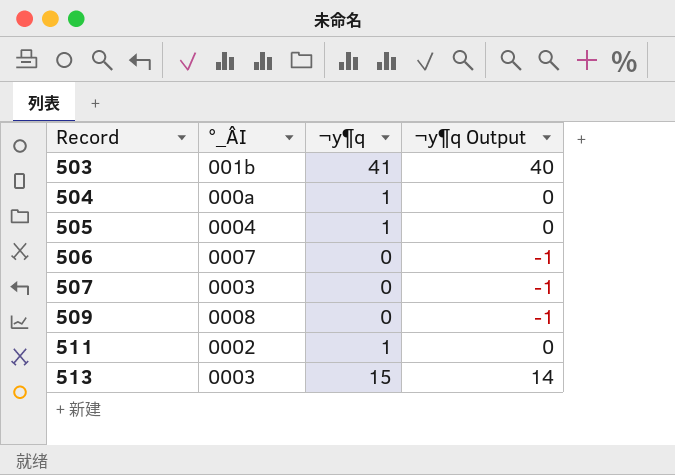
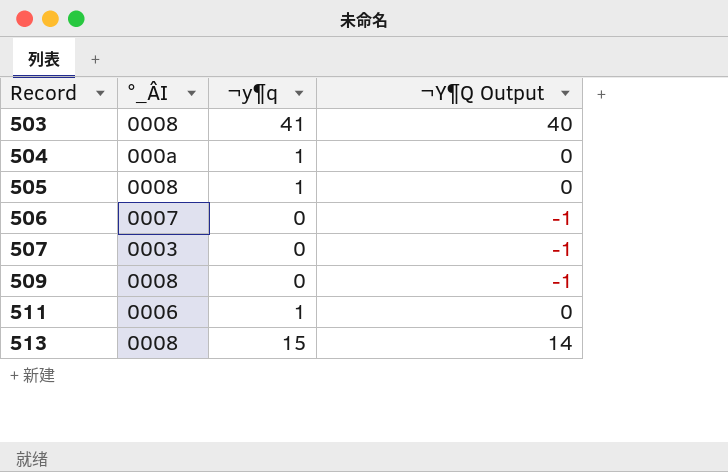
column name: ¬y¶q Output -> ¬Y¶Q Output
503 | °_ÂI: 001b -> 0008
505 | °_ÂI: 0004 -> 0008
511 | °_ÂI: 0002 -> 0006
513 | °_ÂI: 0003 -> 0008

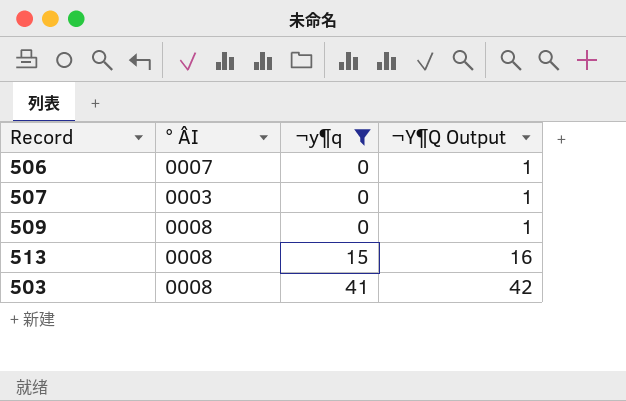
filter: none -> ¬y¶q != 1
row order: Record ascending -> ¬y¶q ascending
column name: °_ÂI -> ° ÂI
column ¬Y¶Q Output | formula: [¬y¶q] - 1 -> [¬y¶q] + 1

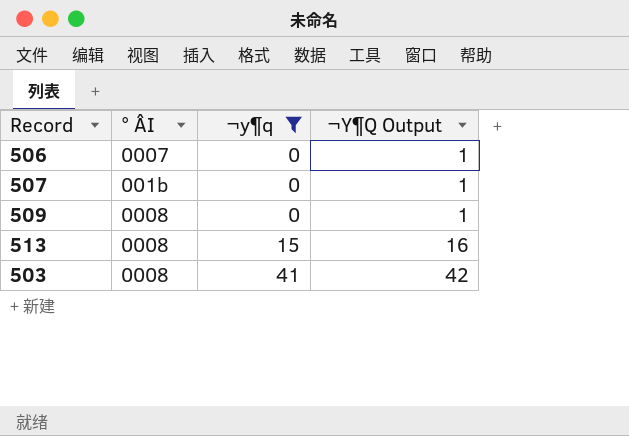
507 | ° ÂI: 0003 -> 001b

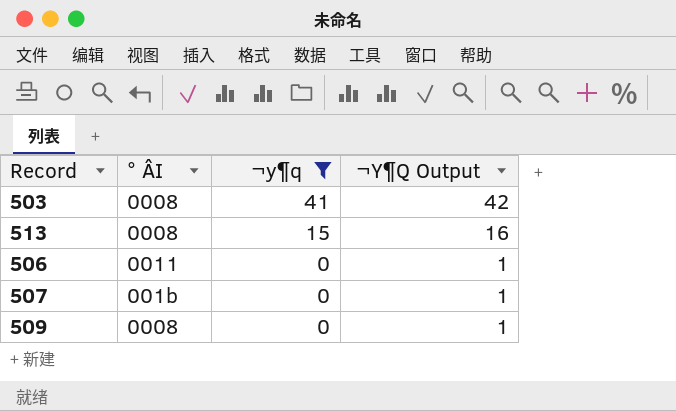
row order: ¬y¶q ascending -> ¬y¶q descending
506 | ° ÂI: 0007 -> 0011

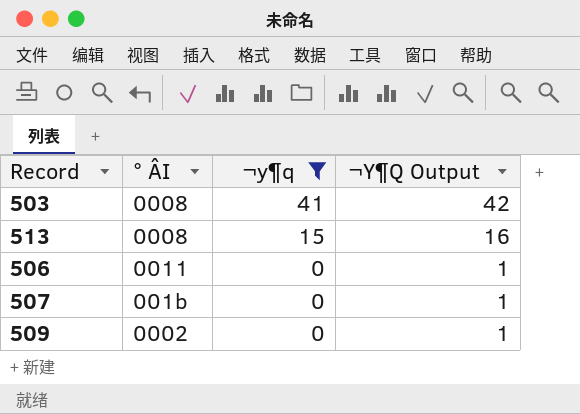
509 | ° ÂI: 0008 -> 0002

